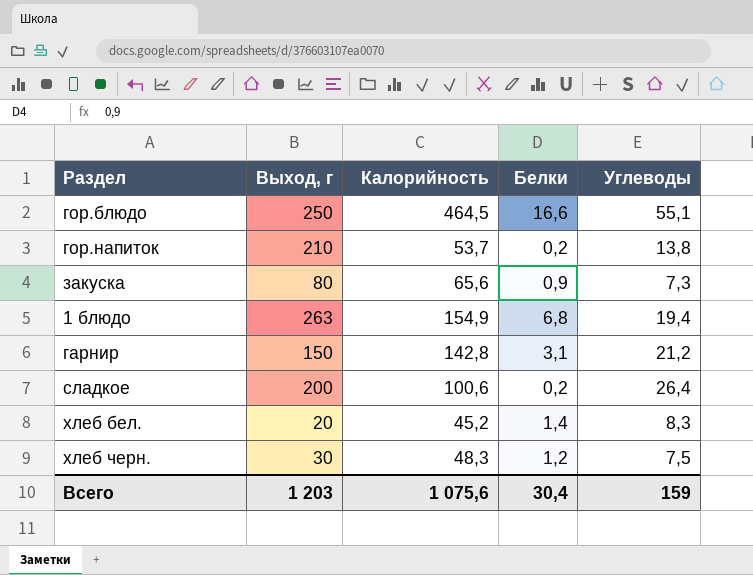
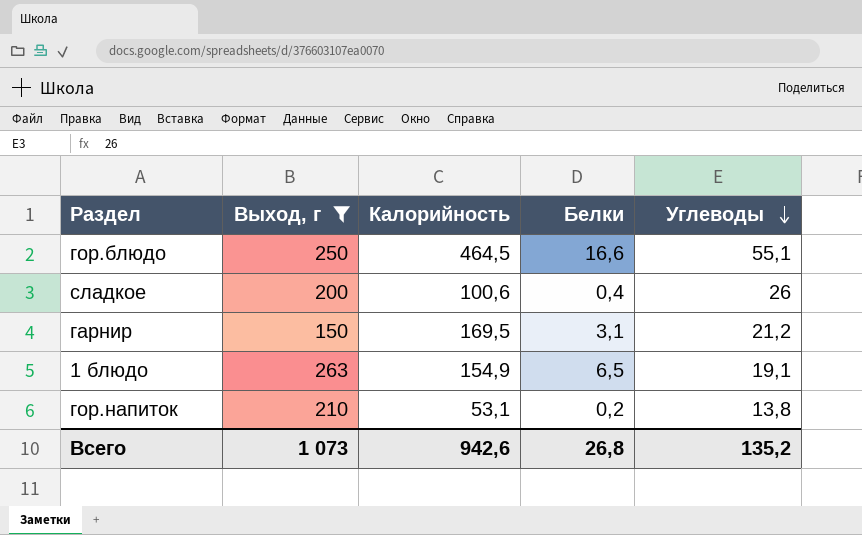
filter: none -> Выход, г >= 150
row order: none -> Углеводы descending
сладкое | Белки: 0,2 -> 0,4
сладкое | Углеводы: 26,4 -> 26
гарнир | Калорийность: 142,8 -> 169,5
1 блюдо | Белки: 6,8 -> 6,5
1 блюдо | Углеводы: 19,4 -> 19,1
гор.напиток | Калорийность: 53,7 -> 53,1
Всего | Выход, г: 1 203 -> 1 073
Всего | Калорийность: 1 075,6 -> 942,6
Всего | Белки: 30,4 -> 26,8
Всего | Углеводы: 159 -> 135,2

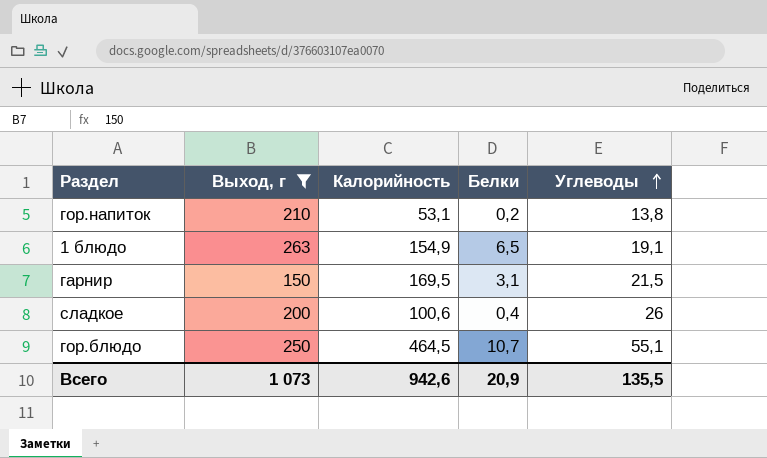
row order: Углеводы descending -> Углеводы ascending
гарнир | Углеводы: 21,2 -> 21,5
гор.блюдо | Белки: 16,6 -> 10,7
Всего | Белки: 26,8 -> 20,9
Всего | Углеводы: 135,2 -> 135,5

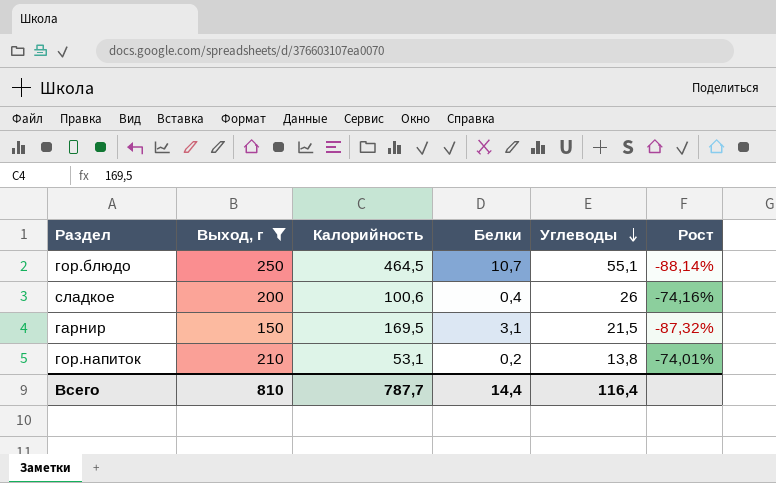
row order: Углеводы ascending -> Углеводы descending
column Рост | formula: none -> ([Углеводы] - [Калорийность]) / [Калорийность]
row 1 блюдо: 263 | 154,9 | 6,5 | 19,1 -> none
Всего | Выход, г: 1 073 -> 810
Всего | Калорийность: 942,6 -> 787,7
Всего | Белки: 20,9 -> 14,4
Всего | Углеводы: 135,5 -> 116,4

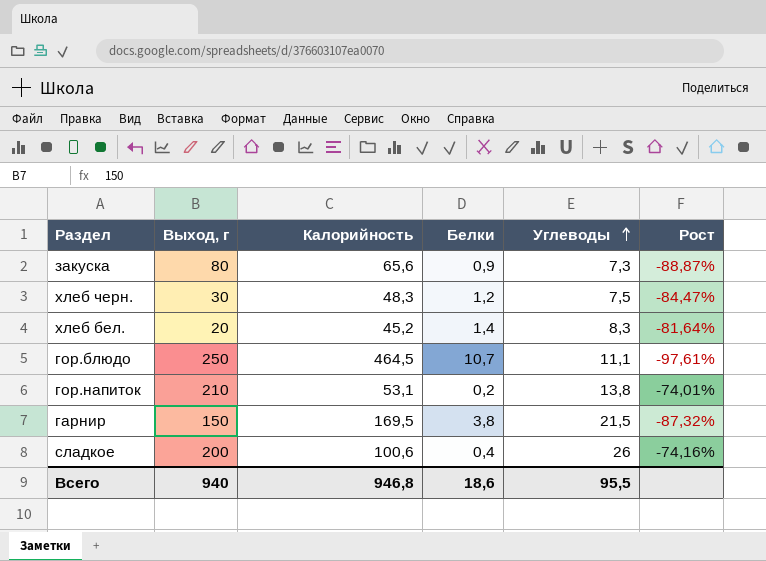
filter: Выход, г >= 150 -> none
row order: Углеводы descending -> Углеводы ascending
гор.блюдо | Углеводы: 55,1 -> 11,1
гор.блюдо | Рост: -88,14% -> -97,61%
гарнир | Белки: 3,1 -> 3,8
Всего | Выход, г: 810 -> 940
Всего | Калорийность: 787,7 -> 946,8
Всего | Белки: 14,4 -> 18,6
Всего | Углеводы: 116,4 -> 95,5

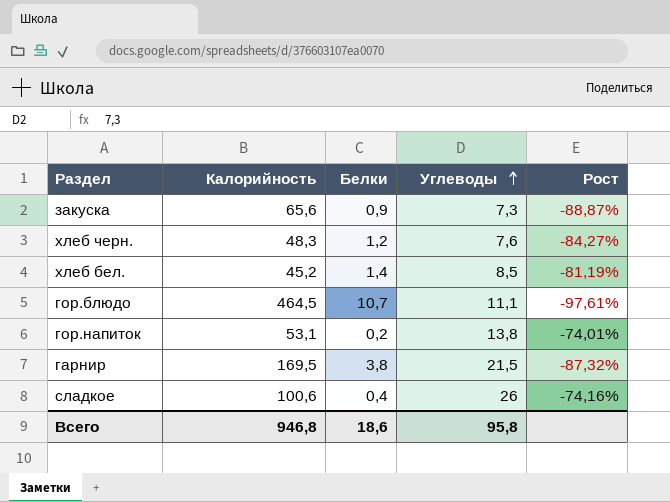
column Выход, г | position: 2 -> none
хлеб черн. | Углеводы: 7,5 -> 7,6
хлеб черн. | Рост: -84,47% -> -84,27%
хлеб бел. | Углеводы: 8,3 -> 8,5
хлеб бел. | Рост: -81,64% -> -81,19%
Всего | Углеводы: 95,5 -> 95,8

